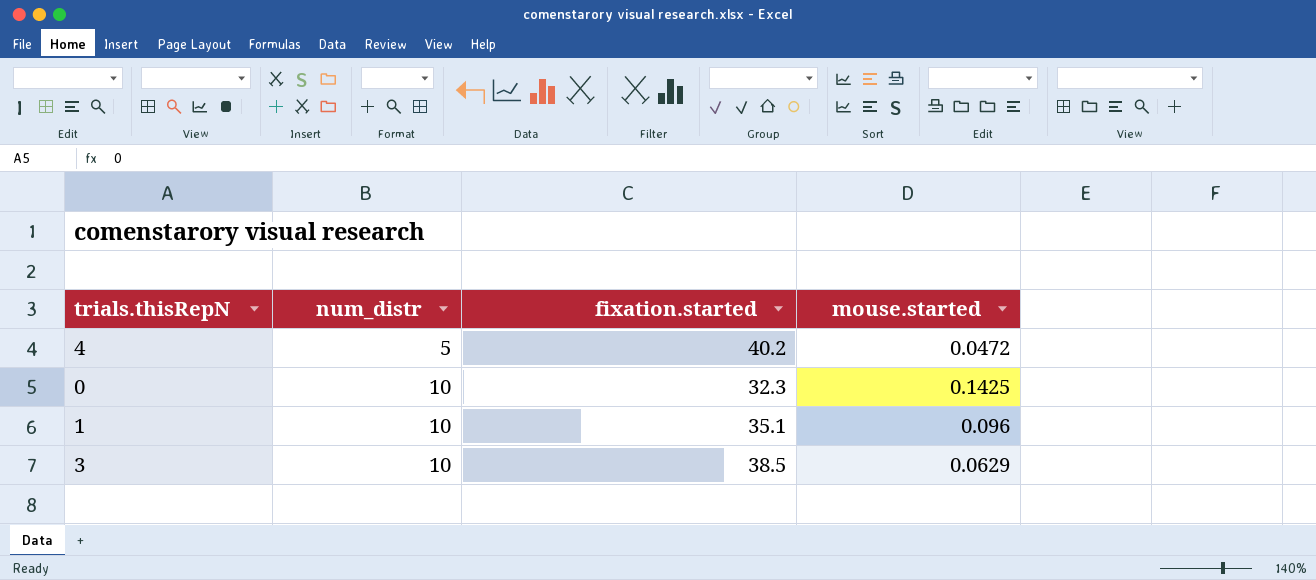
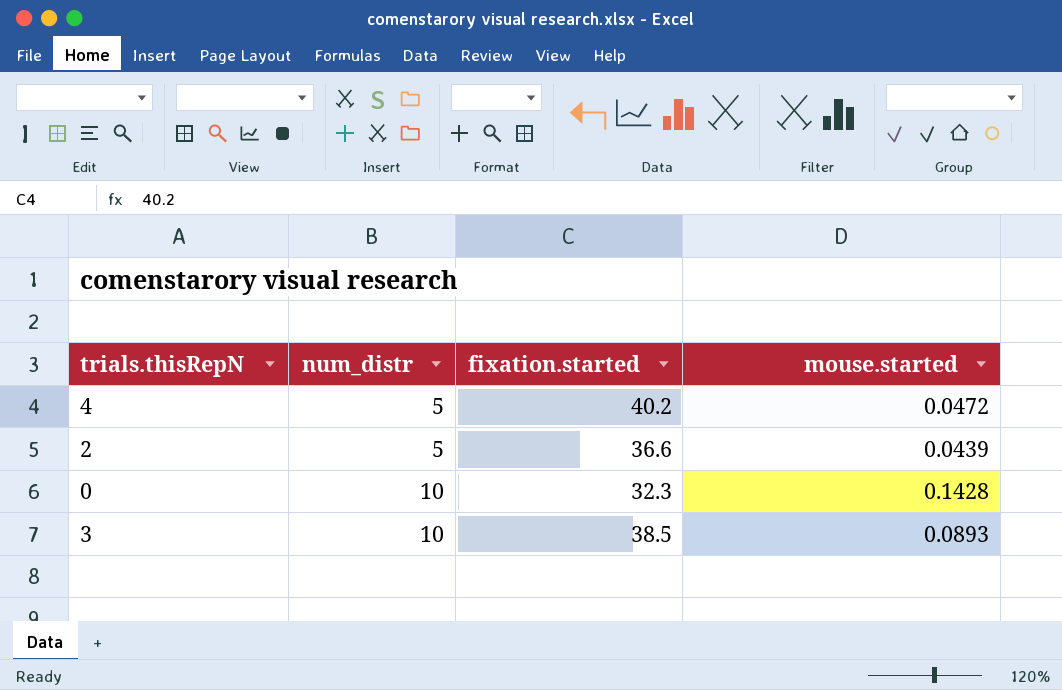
row 1: 10 | 35.1 | 0.096 -> none
row 2: none -> 5 | 36.6 | 0.0439
0 | mouse.started: 0.1425 -> 0.1428
3 | mouse.started: 0.0629 -> 0.0893

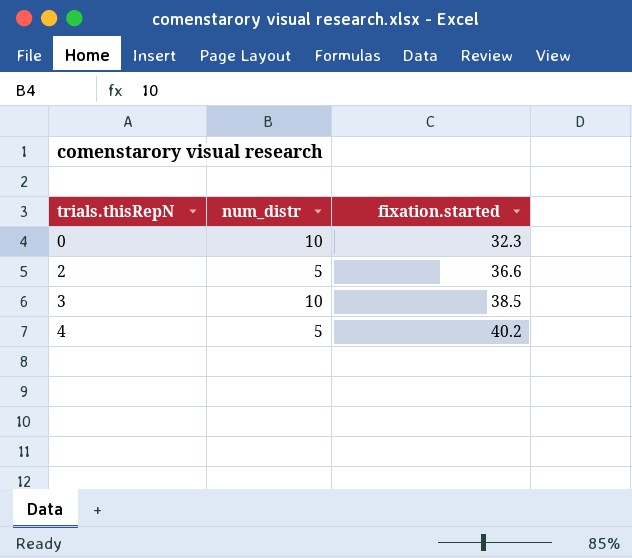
row order: num_distr ascending -> trials.thisRepN ascending
column mouse.started | position: 4 -> none

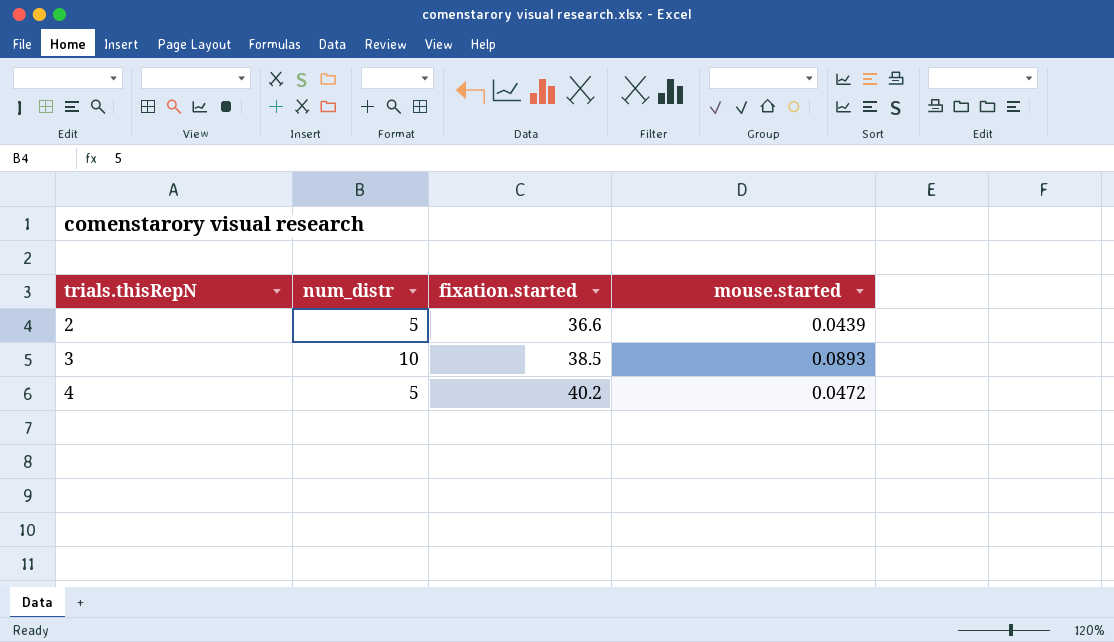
column mouse.started | position: none -> 4
row 0: 10 | 32.3 -> none

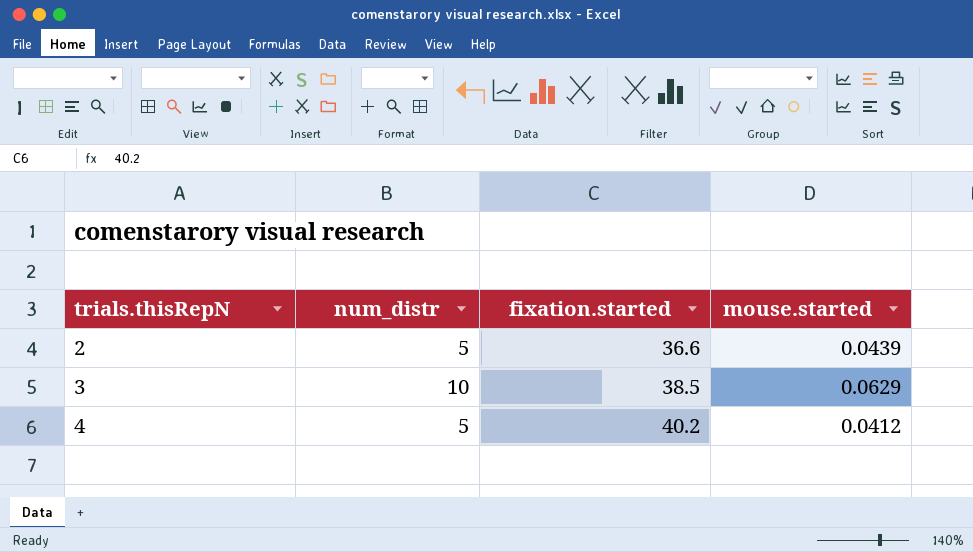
3 | mouse.started: 0.0893 -> 0.0629
4 | mouse.started: 0.0472 -> 0.0412

